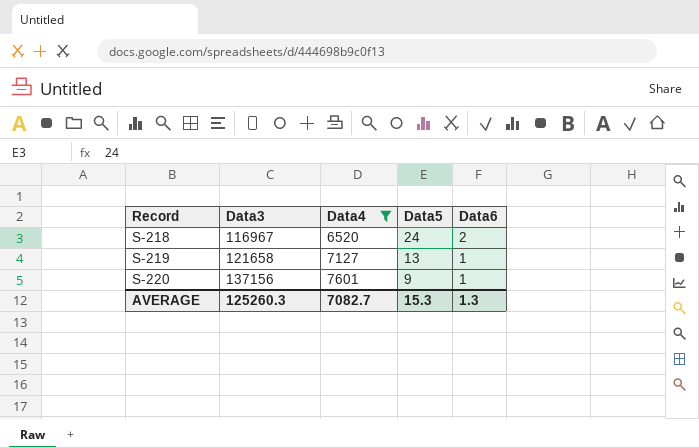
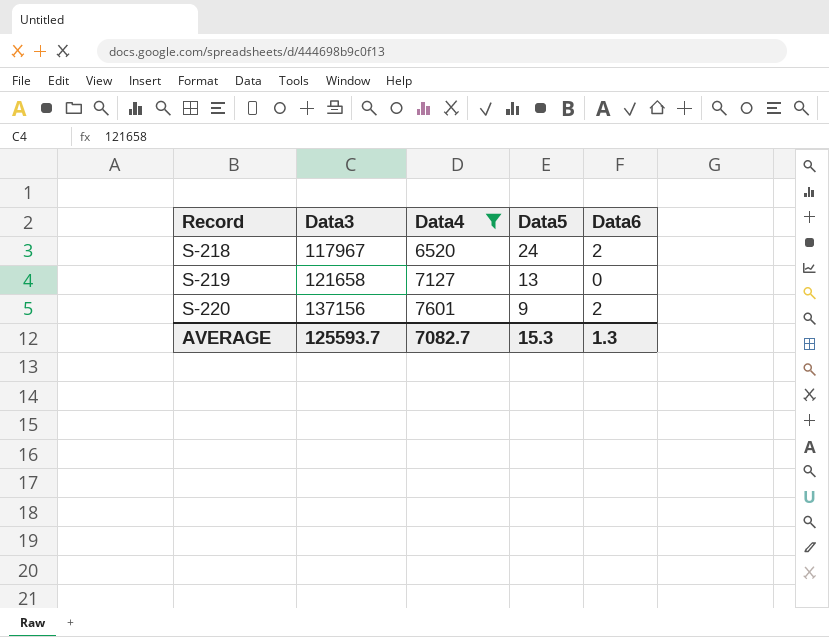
S-218 | Data3: 116967 -> 117967
S-219 | Data6: 1 -> 0
S-220 | Data6: 1 -> 2
AVERAGE | Data3: 125260.3 -> 125593.7

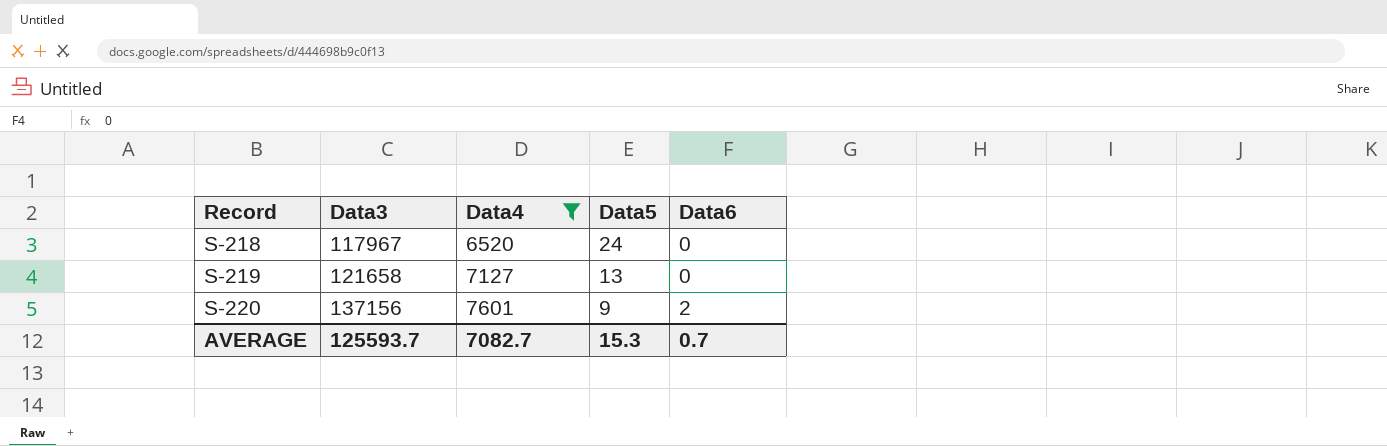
S-218 | Data6: 2 -> 0
AVERAGE | Data6: 1.3 -> 0.7

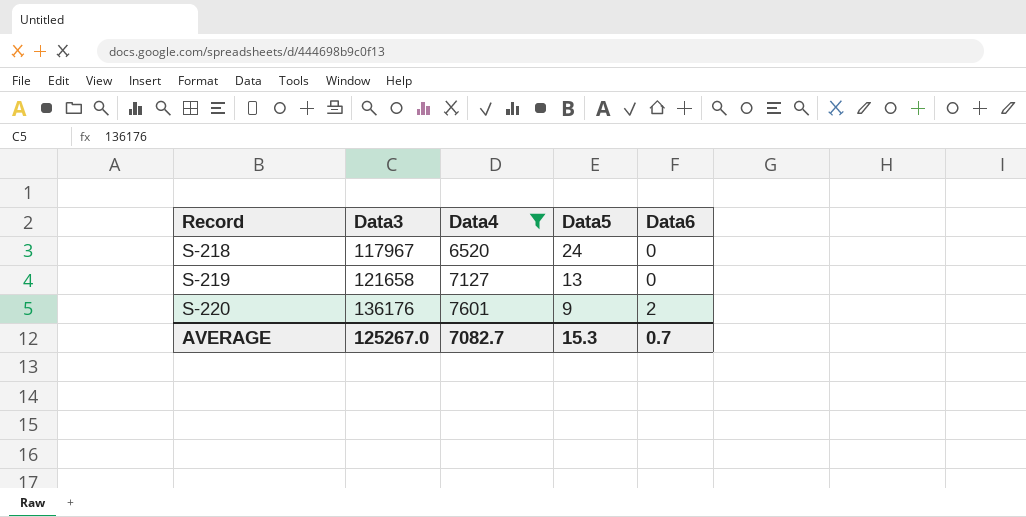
S-220 | Data3: 137156 -> 136176
AVERAGE | Data3: 125593.7 -> 125267.0

